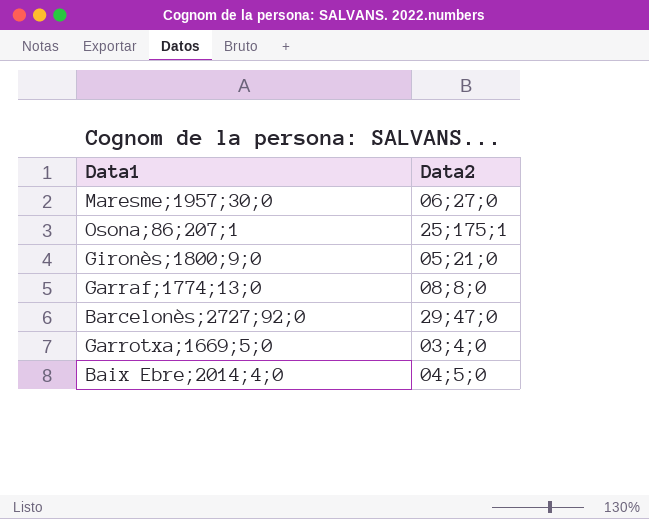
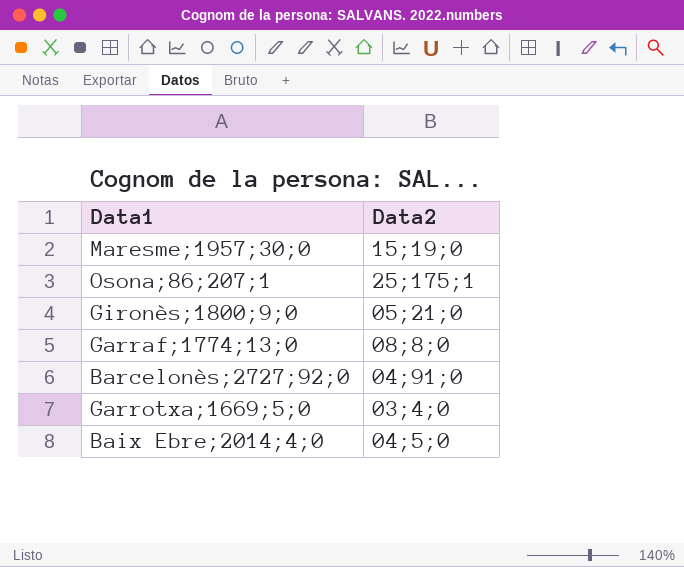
Maresme;1957;30;0 | Data2: 06;27;0 -> 15;19;0
Barcelonès;2727;92;0 | Data2: 29;47;0 -> 04;91;0

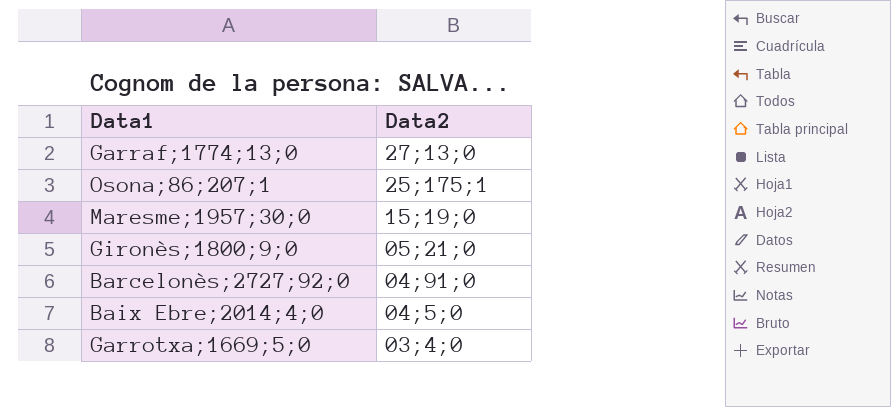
row order: none -> Data2 descending
Garraf;1774;13;0 | Data2: 08;8;0 -> 27;13;0

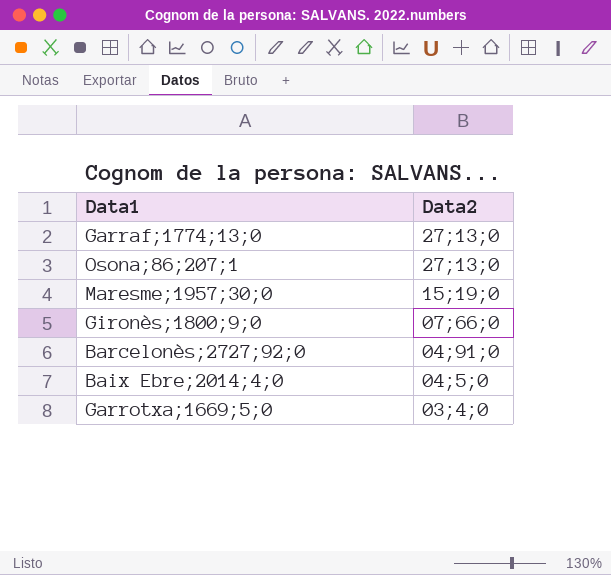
Osona;86;207;1 | Data2: 25;175;1 -> 27;13;0
Gironès;1800;9;0 | Data2: 05;21;0 -> 07;66;0

